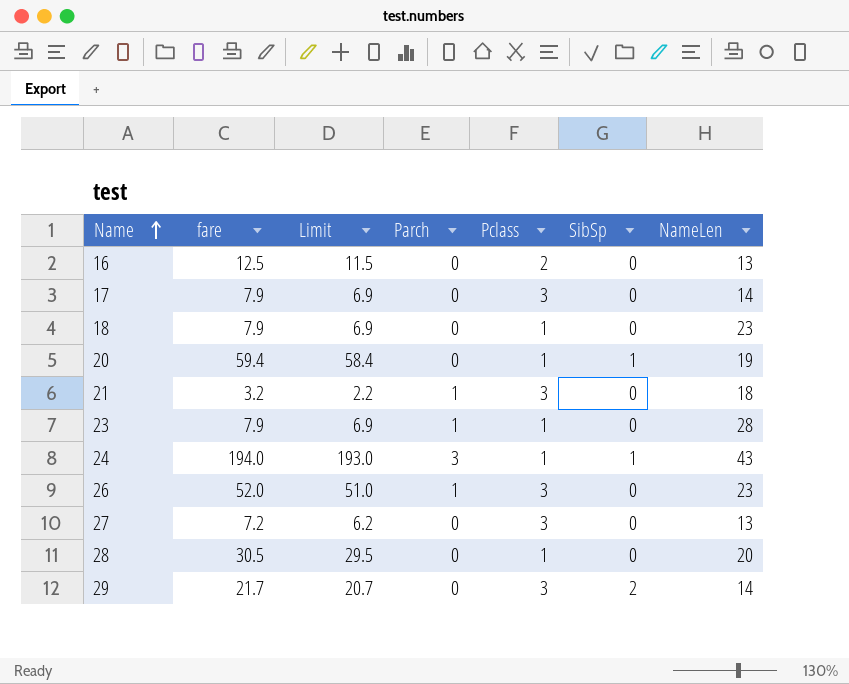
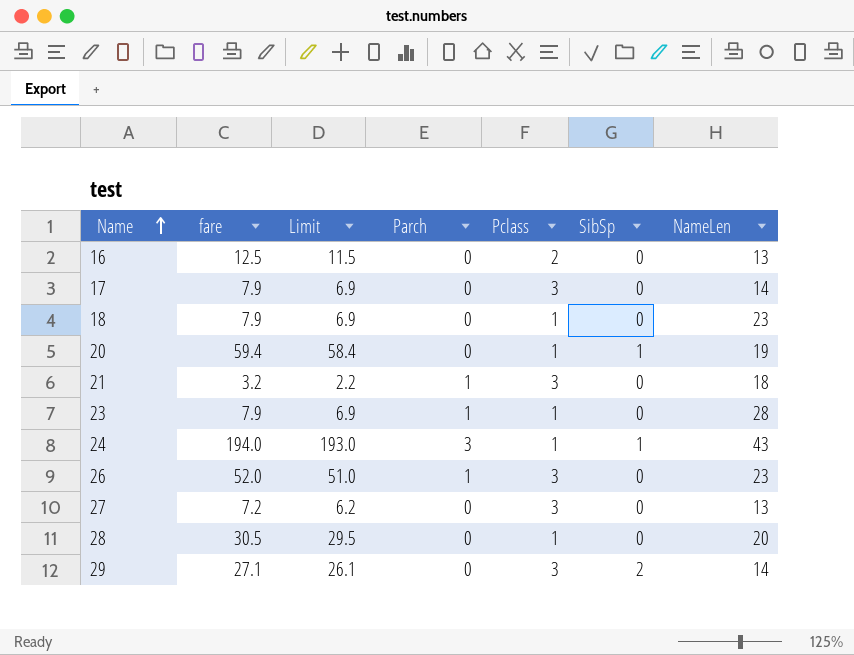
29 | fare: 21.7 -> 27.1
29 | Limit: 20.7 -> 26.1

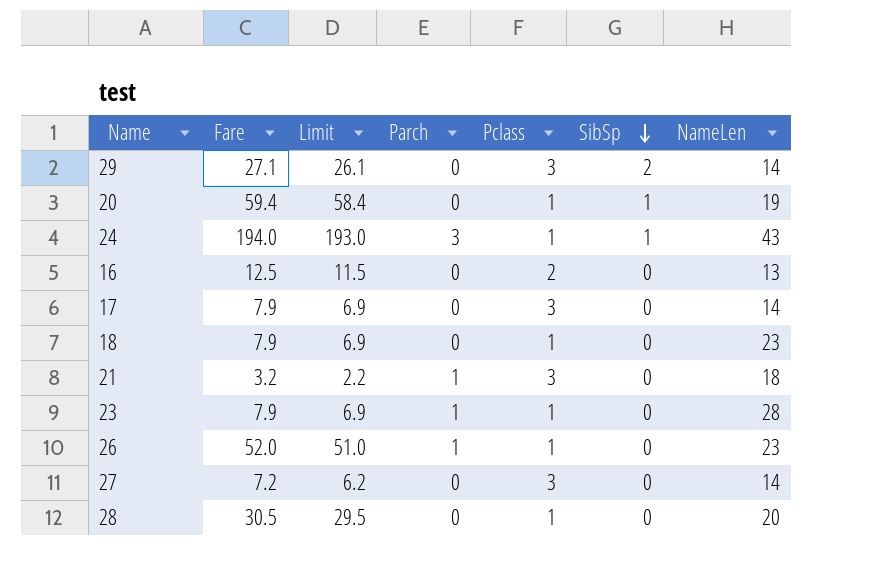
row order: Name ascending -> SibSp descending
column name: fare -> Fare
26 | Pclass: 3 -> 1
27 | NameLen: 13 -> 14

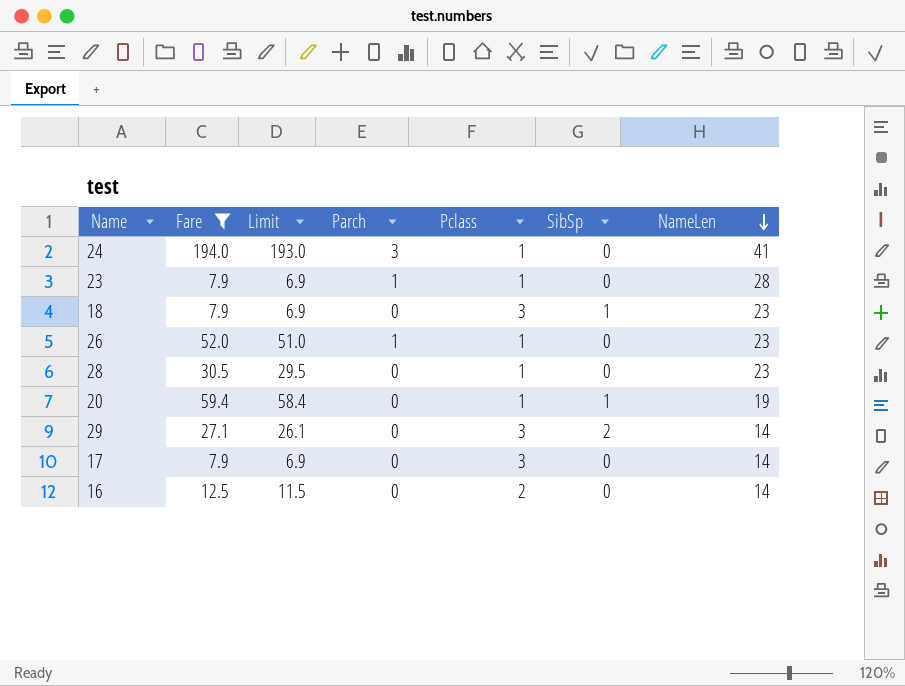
filter: none -> Fare >= 7.9
row order: SibSp descending -> NameLen descending
24 | SibSp: 1 -> 0
24 | NameLen: 43 -> 41
18 | Pclass: 1 -> 3
18 | SibSp: 0 -> 1
28 | NameLen: 20 -> 23
16 | NameLen: 13 -> 14

